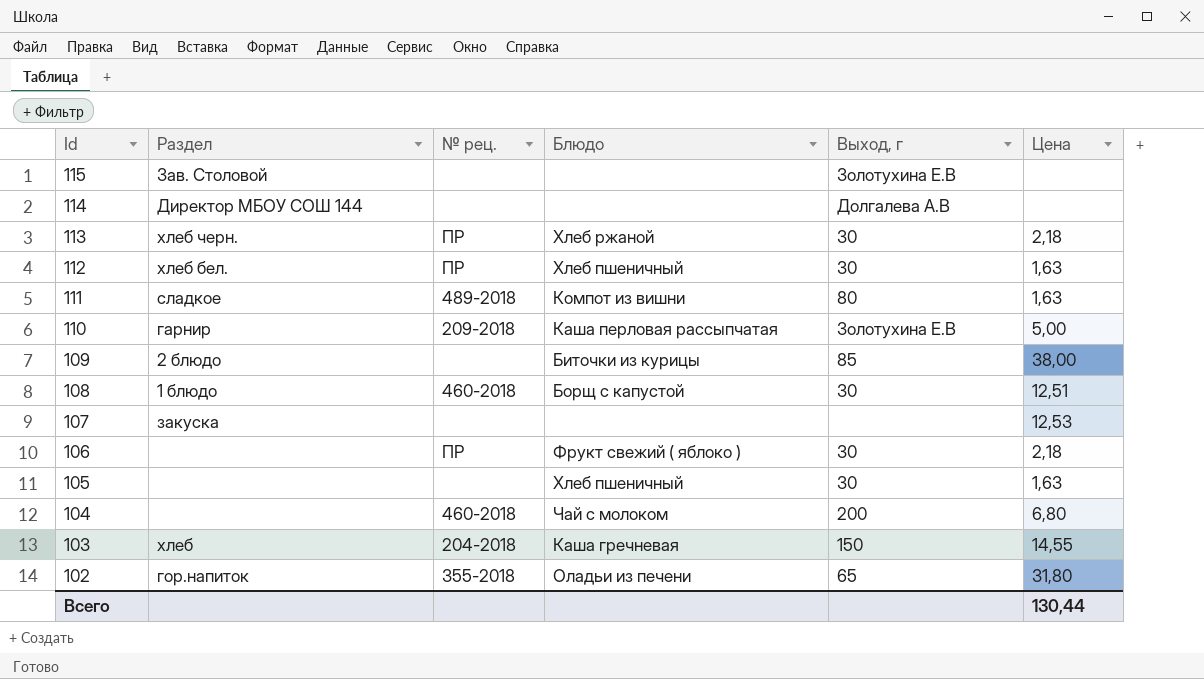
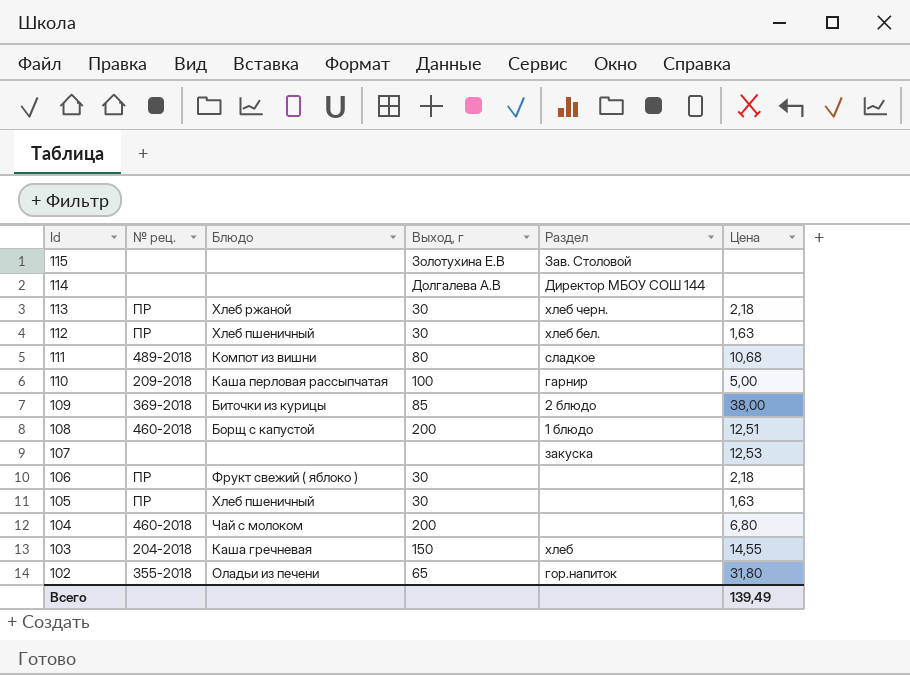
column Раздел | position: 2 -> 5
111 | Цена: 1,63 -> 10,68
110 | Выход, г: Золотухина Е.В -> 100
109 | № рец.: none -> 369-2018
108 | Выход, г: 30 -> 200
105 | № рец.: none -> ПР
Всего | Цена: 130,44 -> 139,49

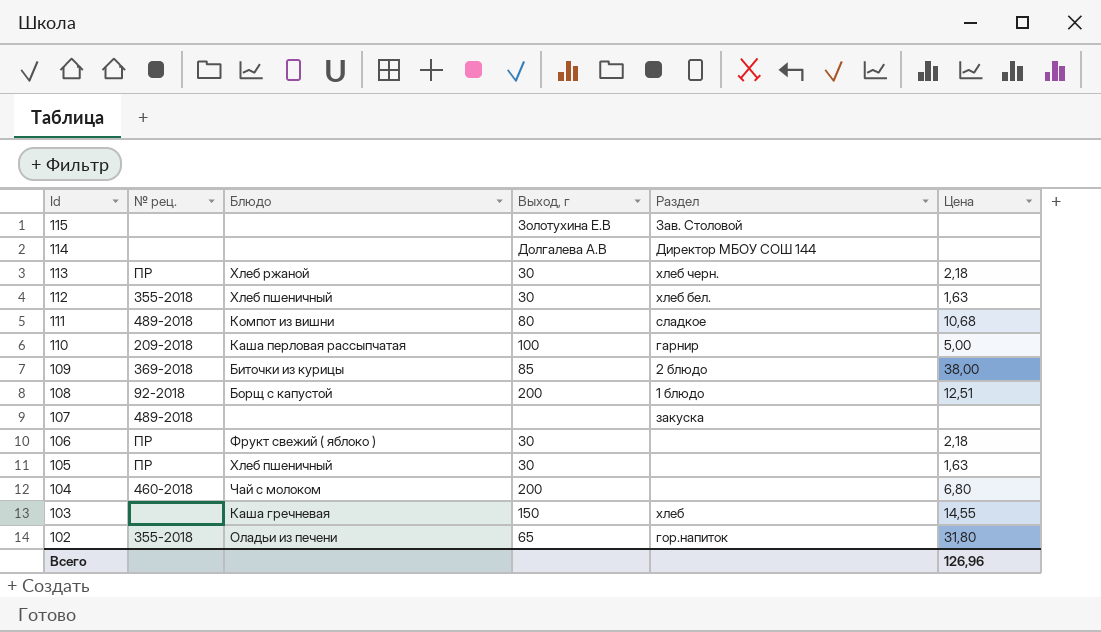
112 | № рец.: ПР -> 355-2018
108 | № рец.: 460-2018 -> 92-2018
107 | № рец.: none -> 489-2018
107 | Цена: 12,53 -> none
103 | № рец.: 204-2018 -> none
Всего | Цена: 139,49 -> 126,96

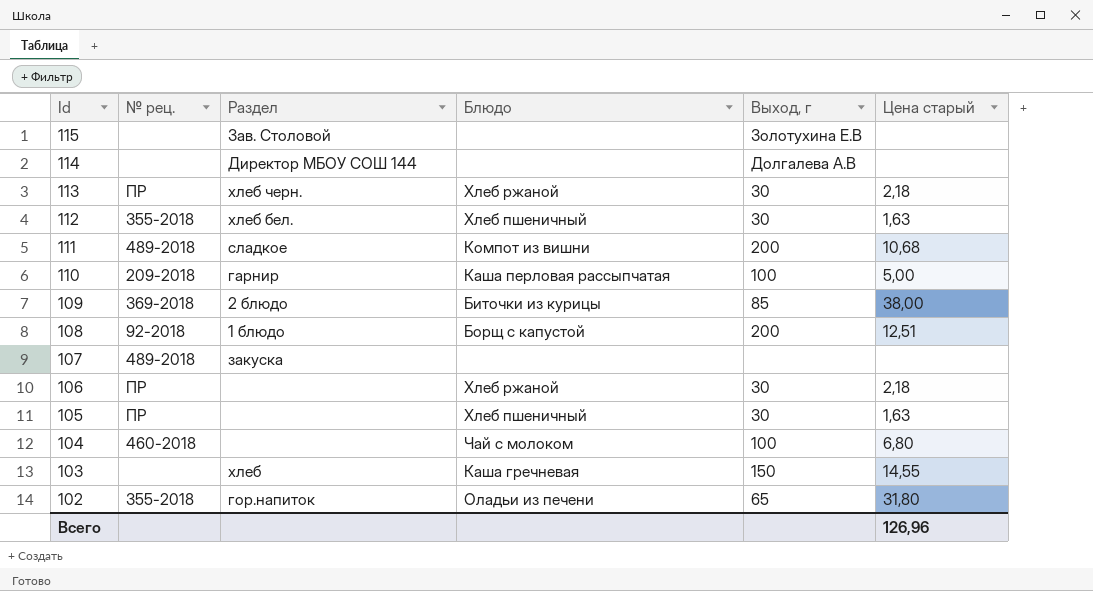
column Раздел | position: 5 -> 3
column name: Цена -> Цена старый
111 | Выход, г: 80 -> 200
106 | Блюдо: Фрукт свежий ( яблоко ) -> Хлеб ржаной
104 | Выход, г: 200 -> 100

